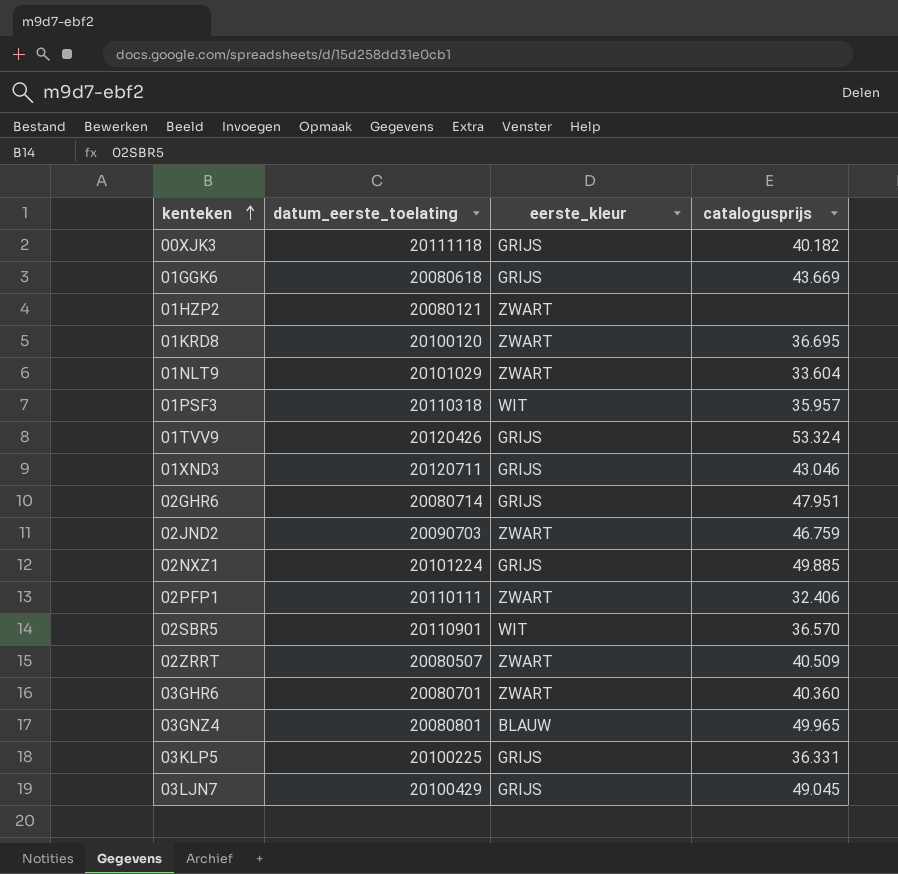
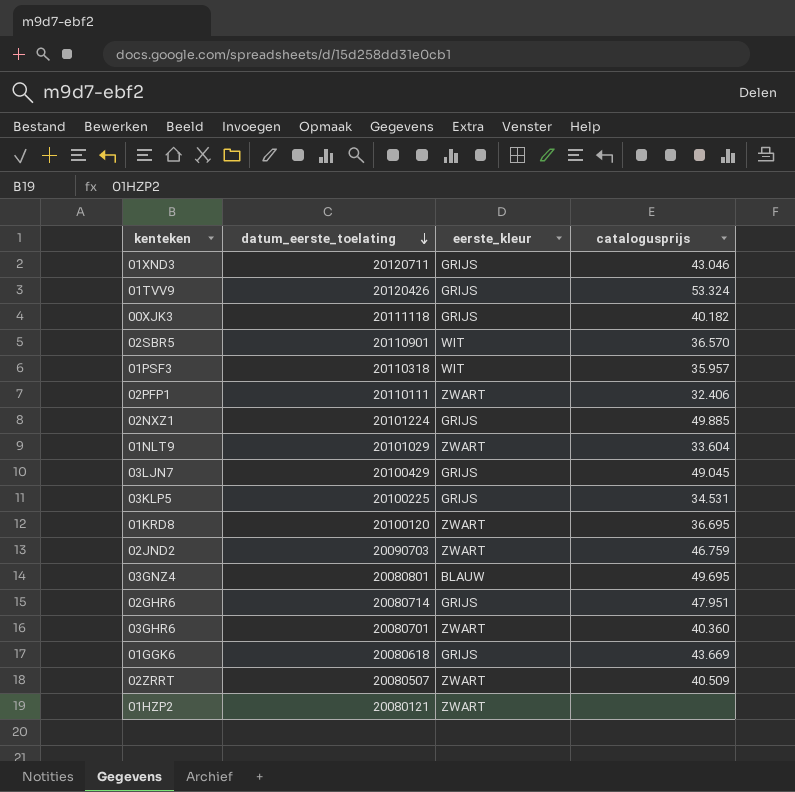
row order: kenteken ascending -> datum_eerste_toelating descending
03KLP5 | catalogusprijs: 36.331 -> 34.531
03GNZ4 | catalogusprijs: 49.965 -> 49.695

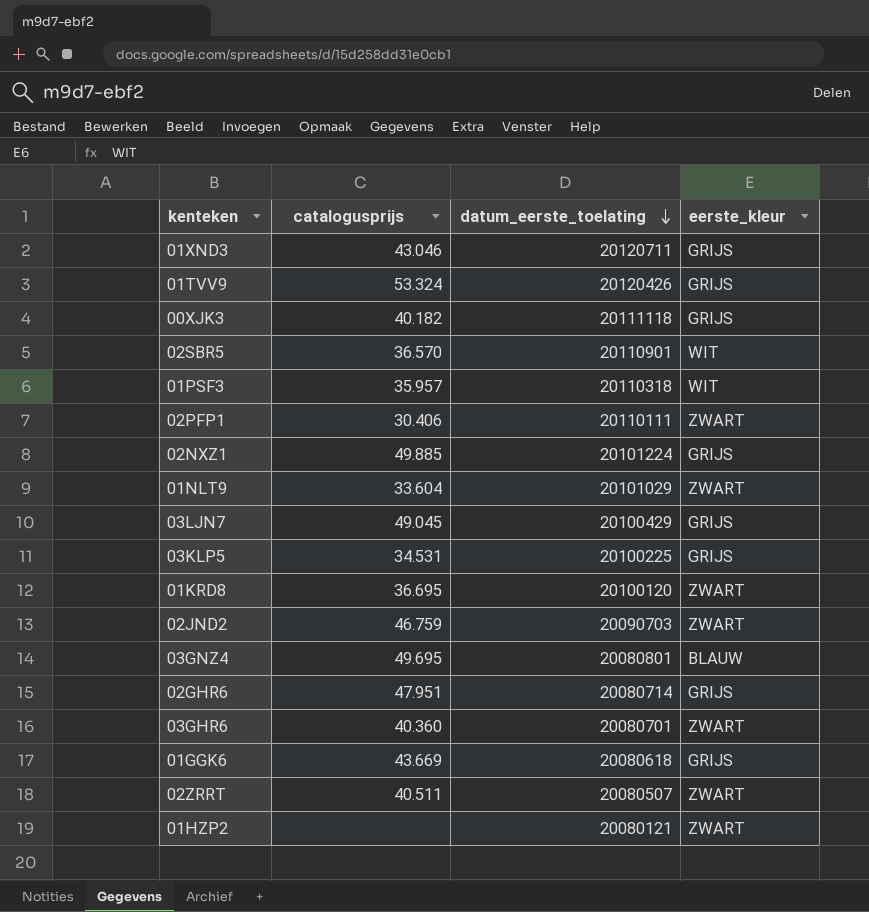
column catalogusprijs | position: 4 -> 2
02PFP1 | catalogusprijs: 32.406 -> 30.406
02ZRRT | catalogusprijs: 40.509 -> 40.511

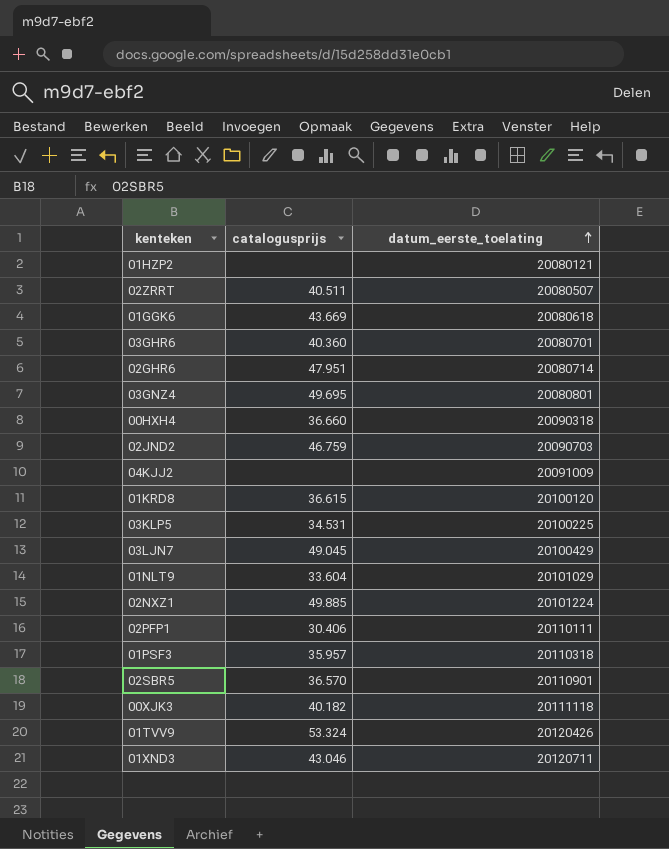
row order: datum_eerste_toelating descending -> datum_eerste_toelating ascending
column eerste_kleur | position: 4 -> none
row 00HXH4: none -> 36.660 | 20090318
row 04KJJ2: none -> none | 20091009
01KRD8 | catalogusprijs: 36.695 -> 36.615

